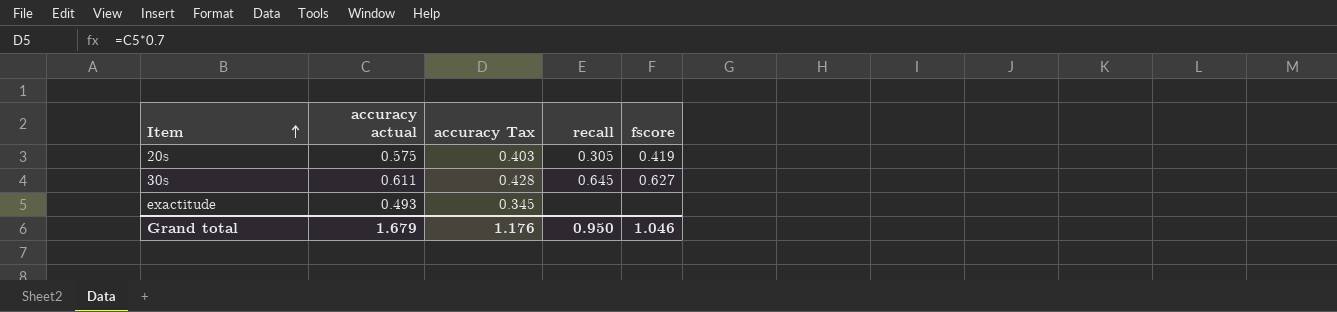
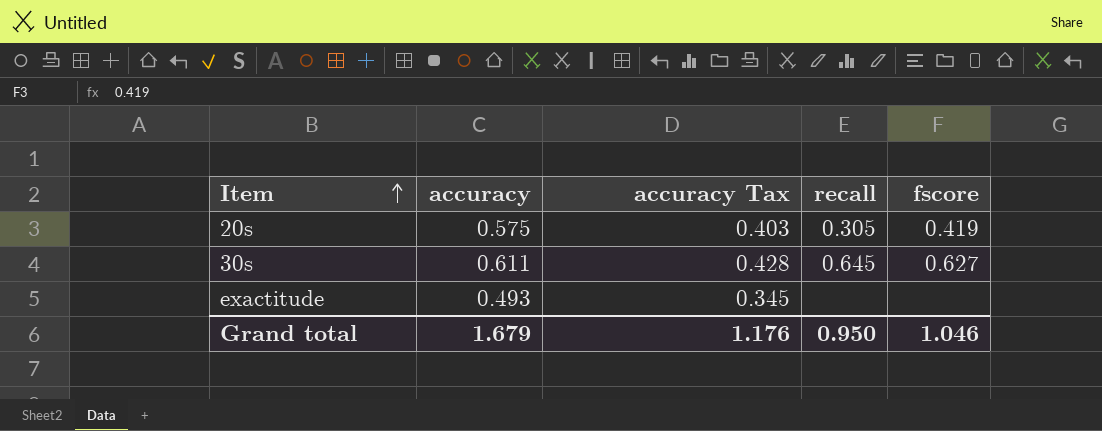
column name: accuracy actual -> accuracy

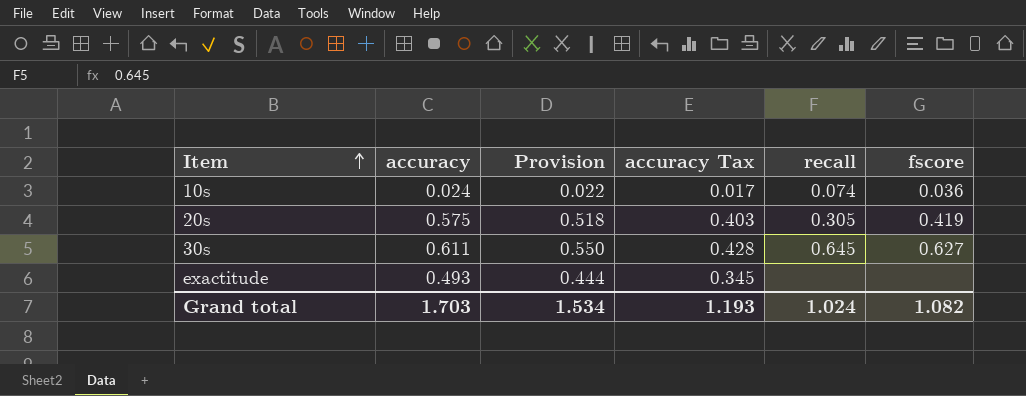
column Provision | formula: none -> [accuracy] * 0.9
row 10s: none -> 0.024 | 0.022 | 0.017 | 0.074 | 0.036
Grand total | accuracy: 1.679 -> 1.703
Grand total | accuracy Tax: 1.176 -> 1.193
Grand total | recall: 0.950 -> 1.024
Grand total | fscore: 1.046 -> 1.082

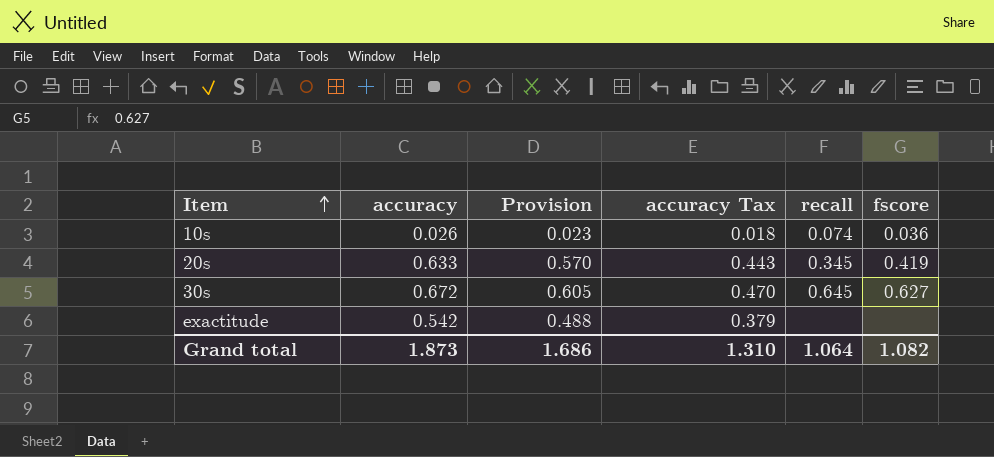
10s | accuracy: 0.024 -> 0.026
10s | Provision: 0.022 -> 0.023
10s | accuracy Tax: 0.017 -> 0.018
20s | accuracy: 0.575 -> 0.633
20s | Provision: 0.518 -> 0.570
20s | accuracy Tax: 0.403 -> 0.443
20s | recall: 0.305 -> 0.345
30s | accuracy: 0.611 -> 0.672
30s | Provision: 0.550 -> 0.605
30s | accuracy Tax: 0.428 -> 0.470
exactitude | accuracy: 0.493 -> 0.542
exactitude | Provision: 0.444 -> 0.488
exactitude | accuracy Tax: 0.345 -> 0.379
Grand total | accuracy: 1.703 -> 1.873
Grand total | Provision: 1.534 -> 1.686
Grand total | accuracy Tax: 1.193 -> 1.310
Grand total | recall: 1.024 -> 1.064

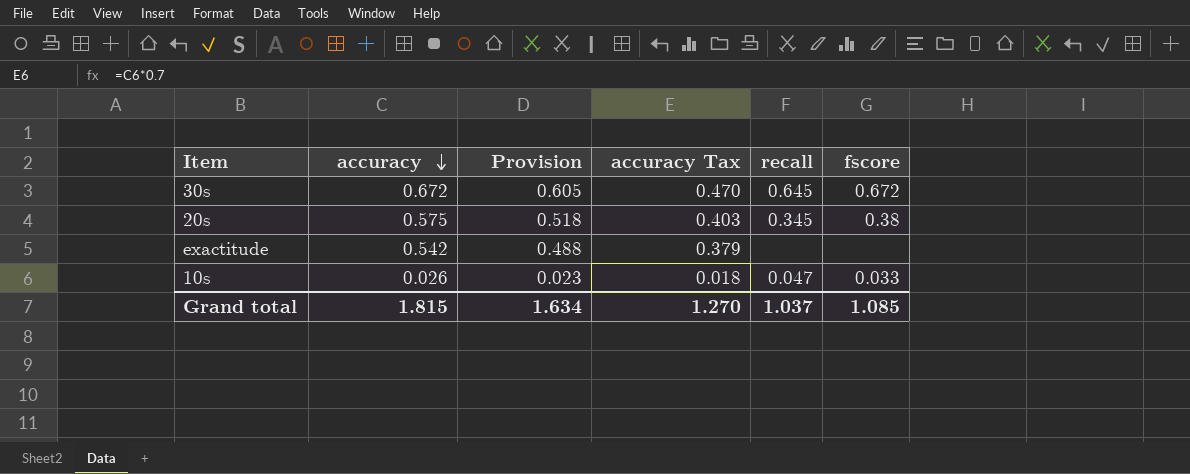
row order: Item ascending -> accuracy descending
30s | fscore: 0.627 -> 0.672
20s | accuracy: 0.633 -> 0.575
20s | Provision: 0.570 -> 0.518
20s | accuracy Tax: 0.443 -> 0.403
20s | fscore: 0.419 -> 0.38
10s | recall: 0.074 -> 0.047
10s | fscore: 0.036 -> 0.033
Grand total | accuracy: 1.873 -> 1.815
Grand total | Provision: 1.686 -> 1.634
Grand total | accuracy Tax: 1.310 -> 1.270
Grand total | recall: 1.064 -> 1.037
Grand total | fscore: 1.082 -> 1.085

